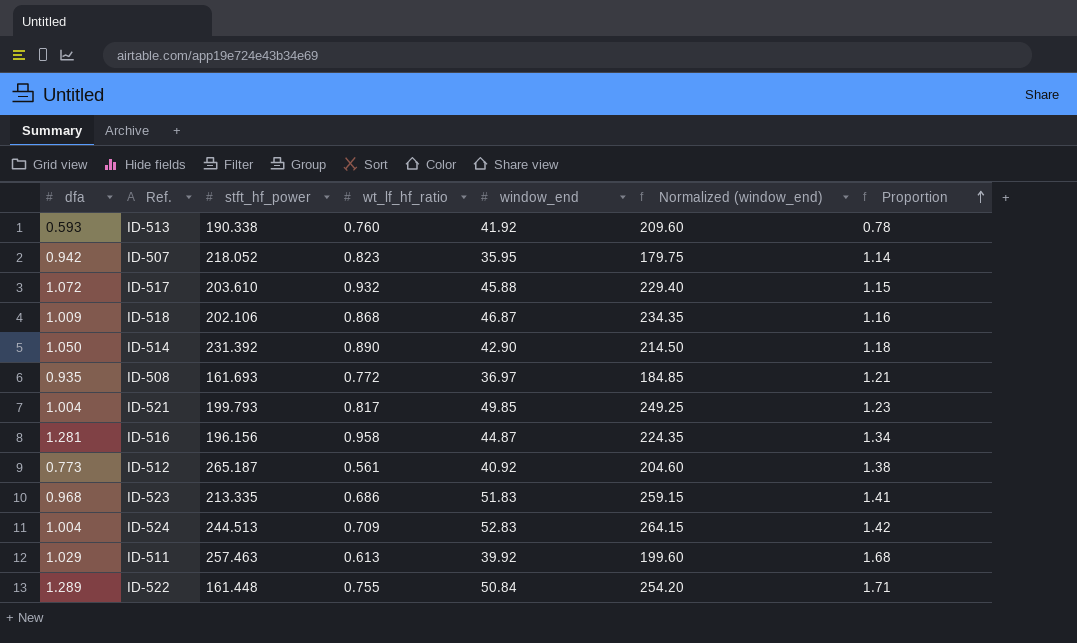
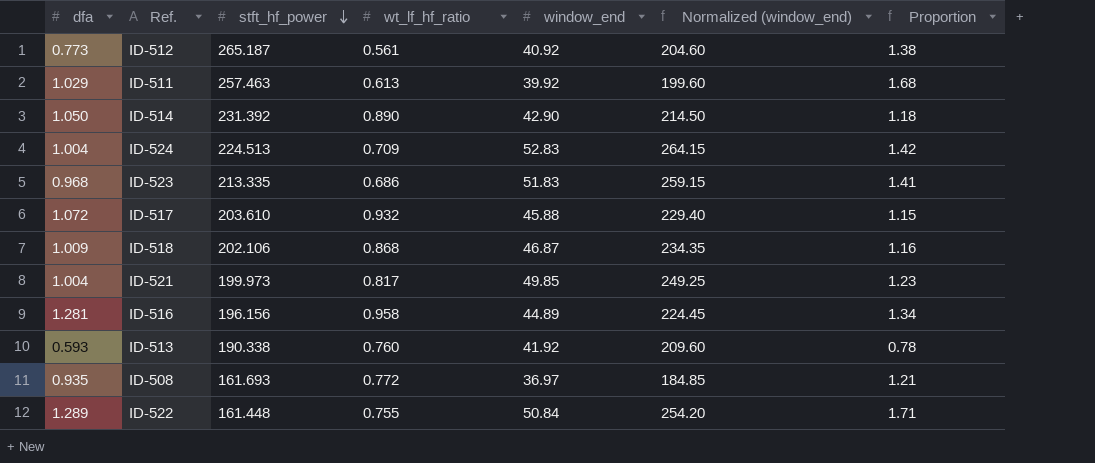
row order: Proportion ascending -> stft_hf_power descending
row ID-507: 0.942 | 218.052 | 0.823 | 35.95 | 179.75 | 1.14 -> none
ID-524 | stft_hf_power: 244.513 -> 224.513
ID-521 | stft_hf_power: 199.793 -> 199.973
ID-516 | window_end: 44.87 -> 44.89
ID-516 | Normalized (window_end): 224.35 -> 224.45

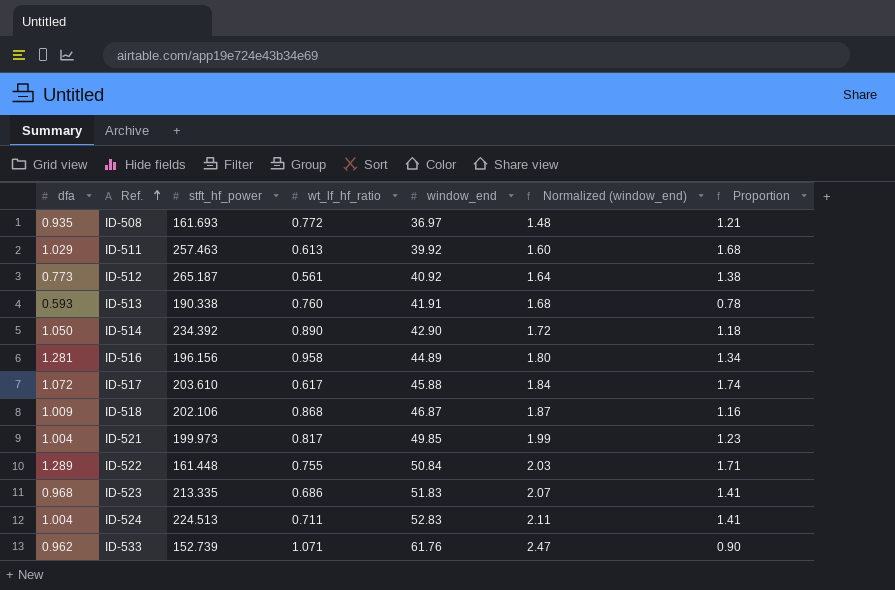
row order: stft_hf_power descending -> Ref. ascending
column Normalized (window_end) | formula: [window_end] * 5 -> [window_end] * 0.04
ID-513 | window_end: 41.92 -> 41.91
ID-514 | stft_hf_power: 231.392 -> 234.392
ID-517 | wt_lf_hf_ratio: 0.932 -> 0.617
ID-517 | Proportion: 1.15 -> 1.74
ID-524 | wt_lf_hf_ratio: 0.709 -> 0.711
ID-524 | Proportion: 1.42 -> 1.41
row ID-533: none -> 0.962 | 152.739 | 1.071 | 61.76 | 2.47 | 0.90

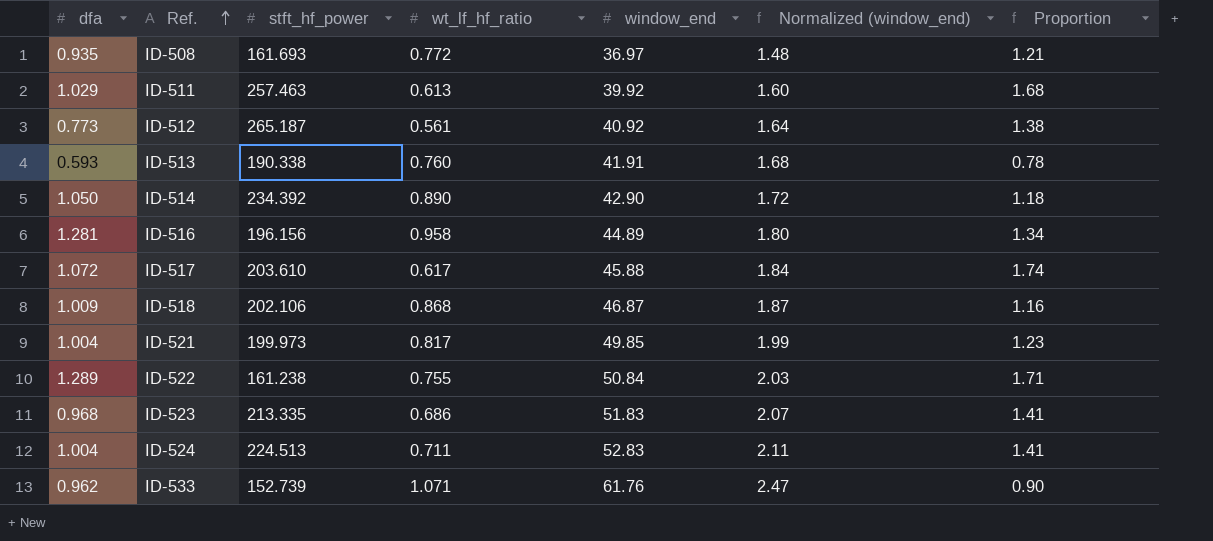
ID-522 | stft_hf_power: 161.448 -> 161.238

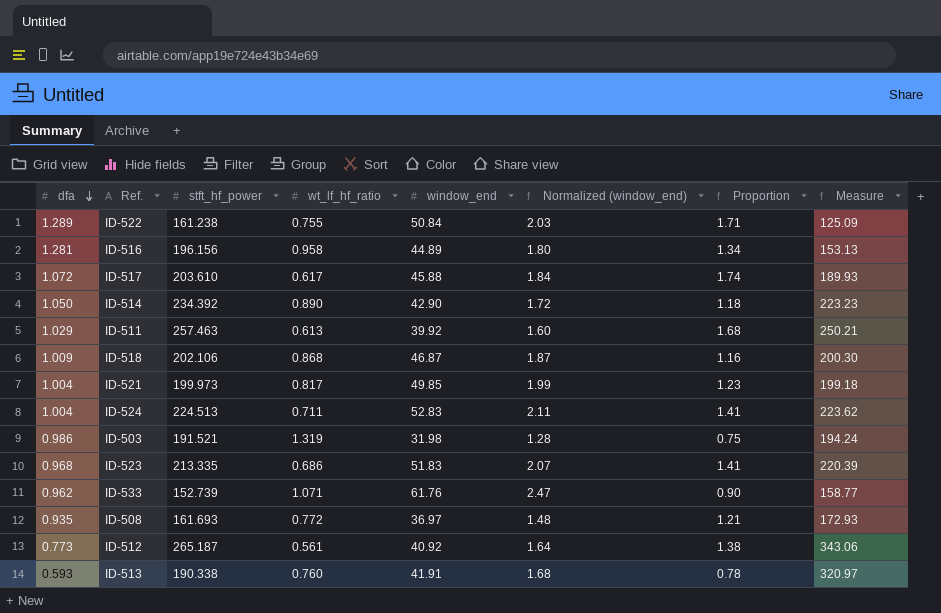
row order: Ref. ascending -> dfa descending
column Measure | formula: none -> [stft_hf_power] / [dfa]
row ID-503: none -> 0.986 | 191.521 | 1.319 | 31.98 | 1.28 | 0.75 | 194.24

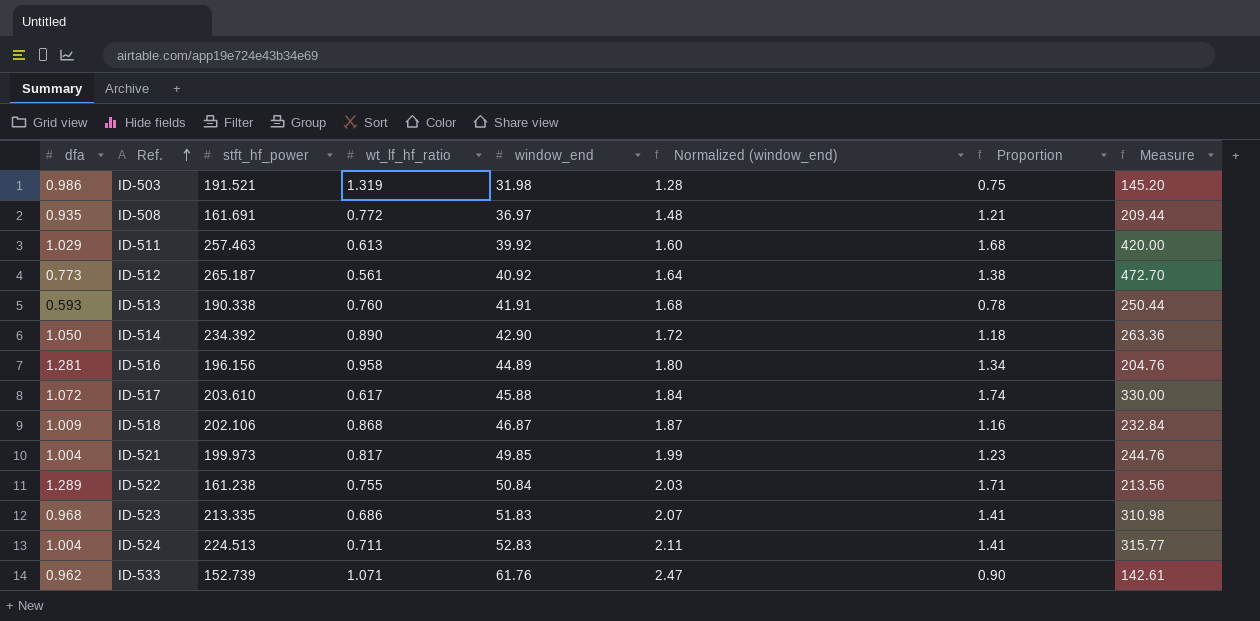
row order: dfa descending -> Ref. ascending
column Measure | formula: [stft_hf_power] / [dfa] -> [stft_hf_power] / [wt_lf_hf_ratio]
ID-508 | stft_hf_power: 161.693 -> 161.691

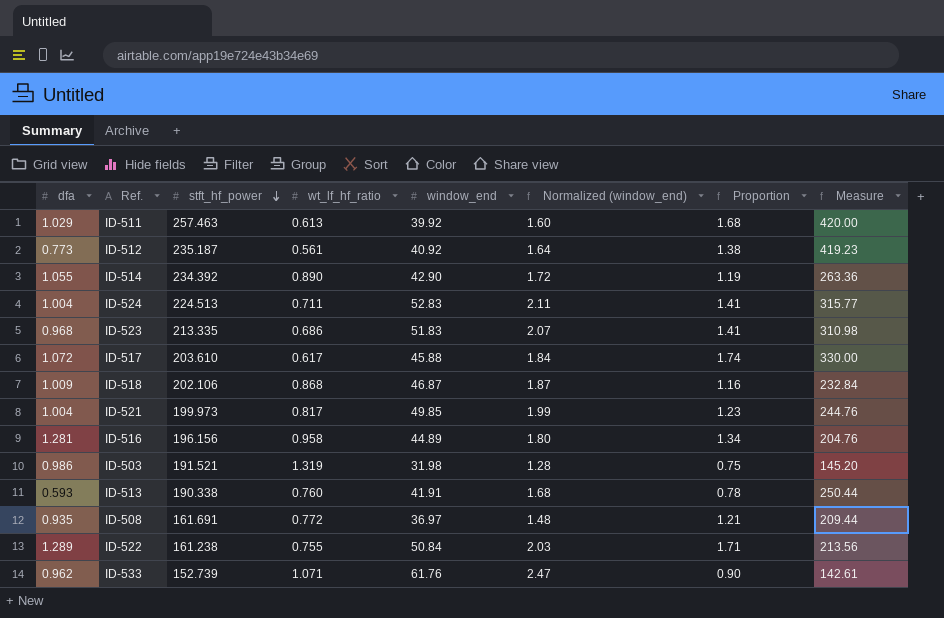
row order: Ref. ascending -> stft_hf_power descending
ID-512 | stft_hf_power: 265.187 -> 235.187
ID-512 | Measure: 472.70 -> 419.23
ID-514 | dfa: 1.050 -> 1.055
ID-514 | Proportion: 1.18 -> 1.19

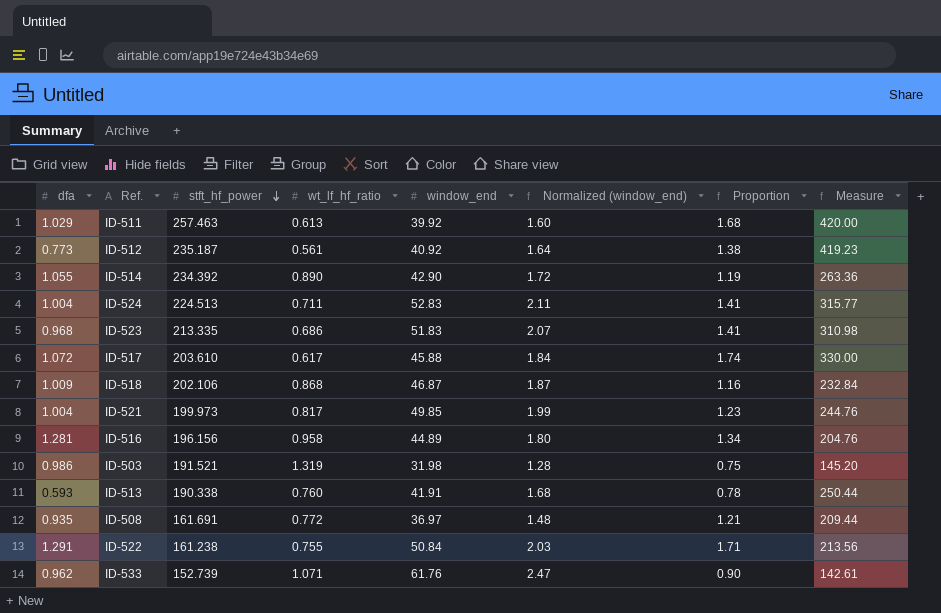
ID-522 | dfa: 1.289 -> 1.291

